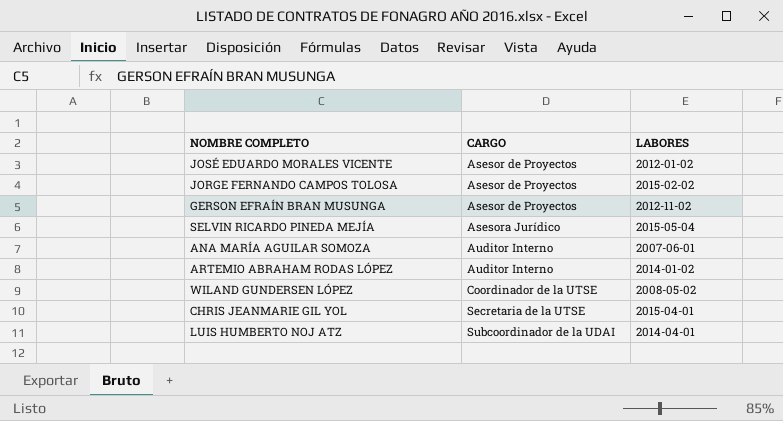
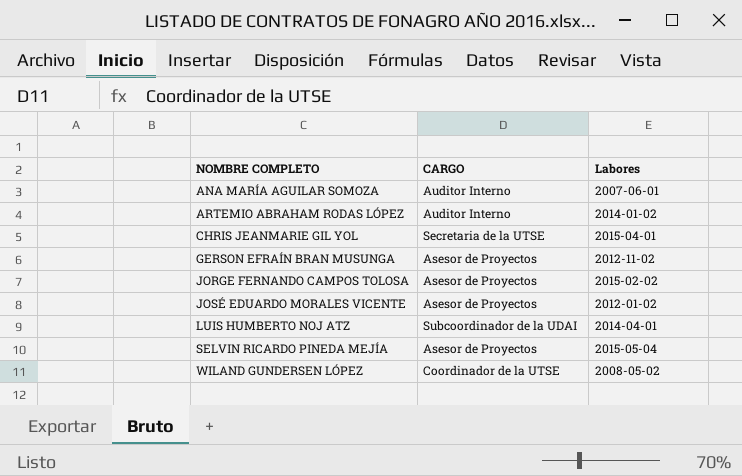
row order: CARGO ascending -> NOMBRE COMPLETO ascending
column name: LABORES -> Labores
SELVIN RICARDO PINEDA MEJÍA | CARGO: Asesora Jurídico -> Asesor de Proyectos

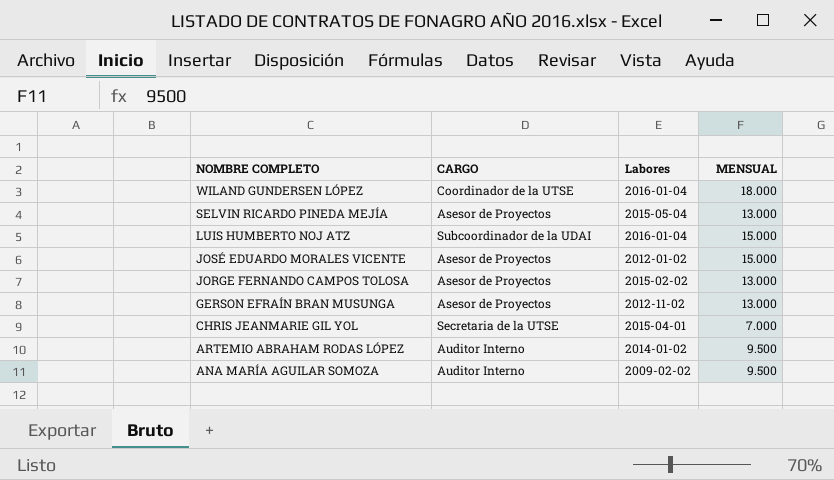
row order: NOMBRE COMPLETO ascending -> NOMBRE COMPLETO descending
column MENSUAL | position: none -> 4
WILAND GUNDERSEN LÓPEZ | Labores: 2008-05-02 -> 2016-01-04
LUIS HUMBERTO NOJ ATZ | Labores: 2014-04-01 -> 2016-01-04
ANA MARÍA AGUILAR SOMOZA | Labores: 2007-06-01 -> 2009-02-02

